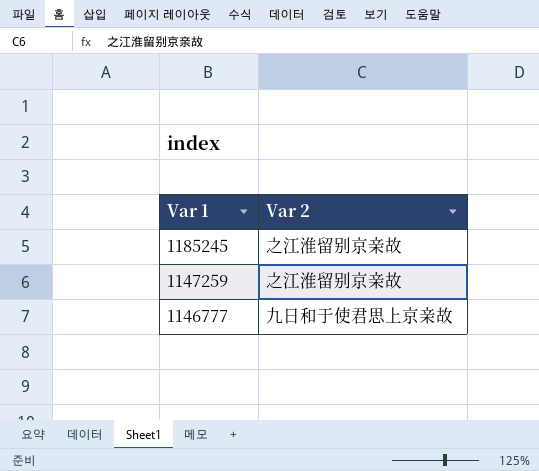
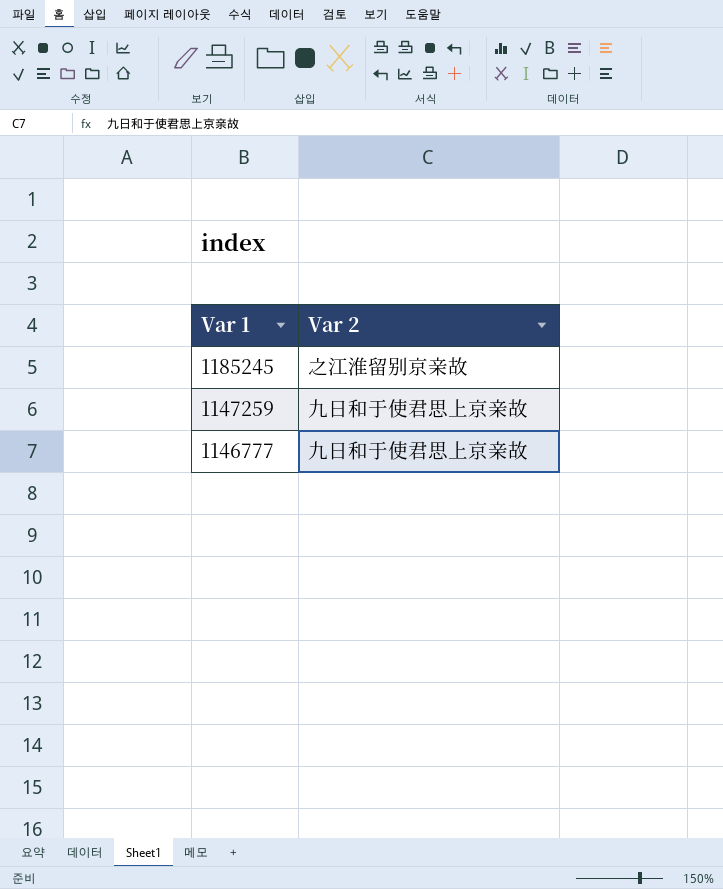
1147259 | Var 2: 之江淮留别京亲故 -> 九日和于使君思上京亲故

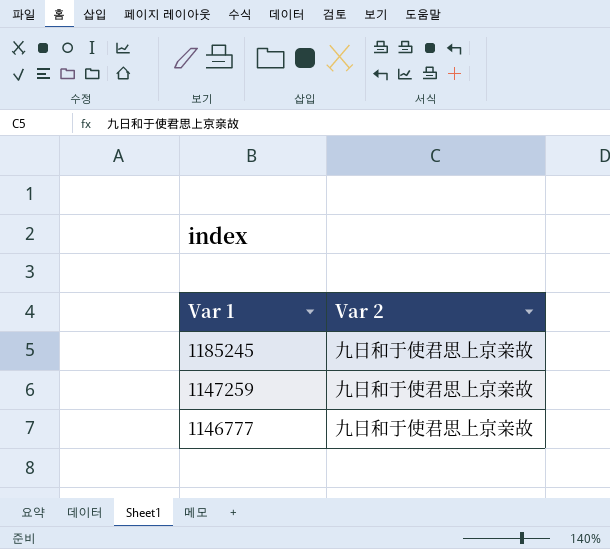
1185245 | Var 2: 之江淮留别京亲故 -> 九日和于使君思上京亲故

